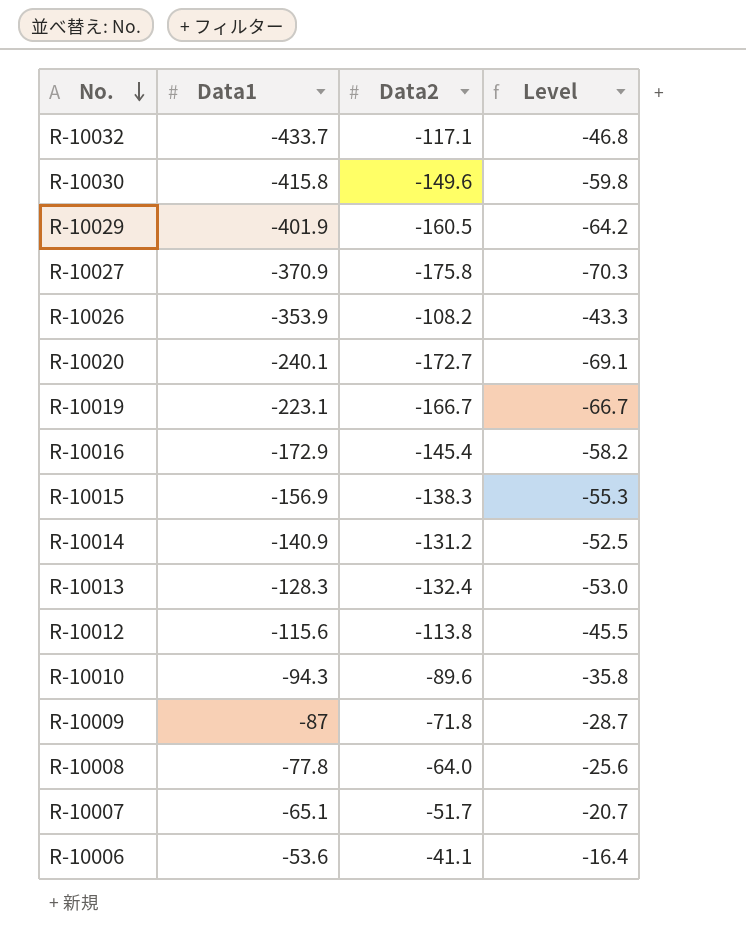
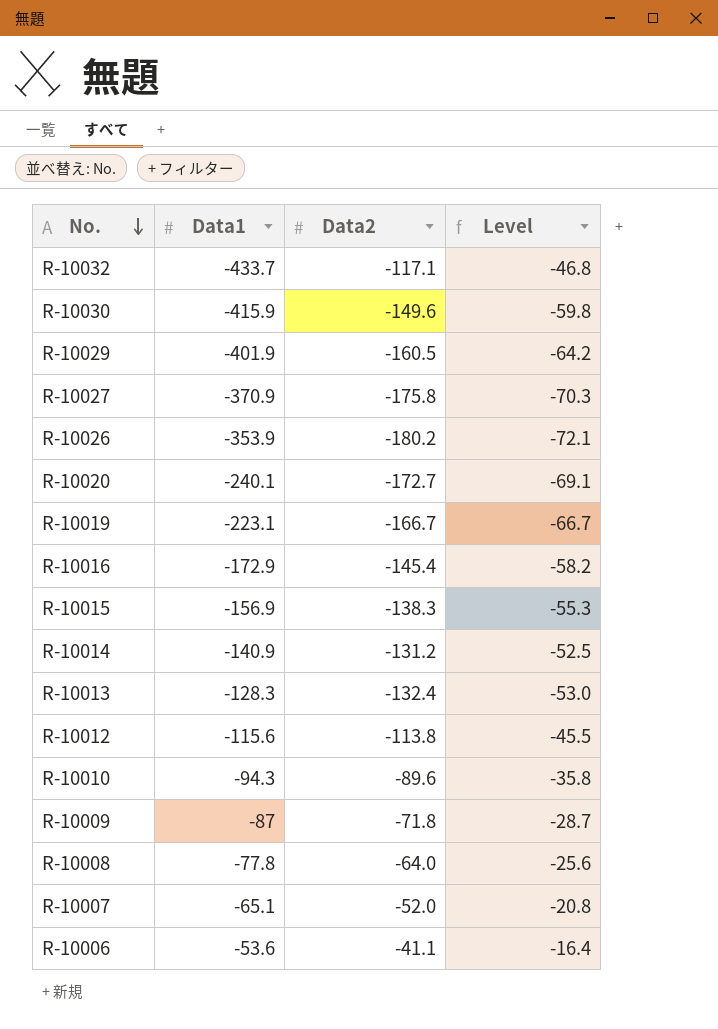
R-10030 | Data1: -415.8 -> -415.9
R-10026 | Data2: -108.2 -> -180.2
R-10026 | Level: -43.3 -> -72.1
R-10007 | Data2: -51.7 -> -52.0
R-10007 | Level: -20.7 -> -20.8

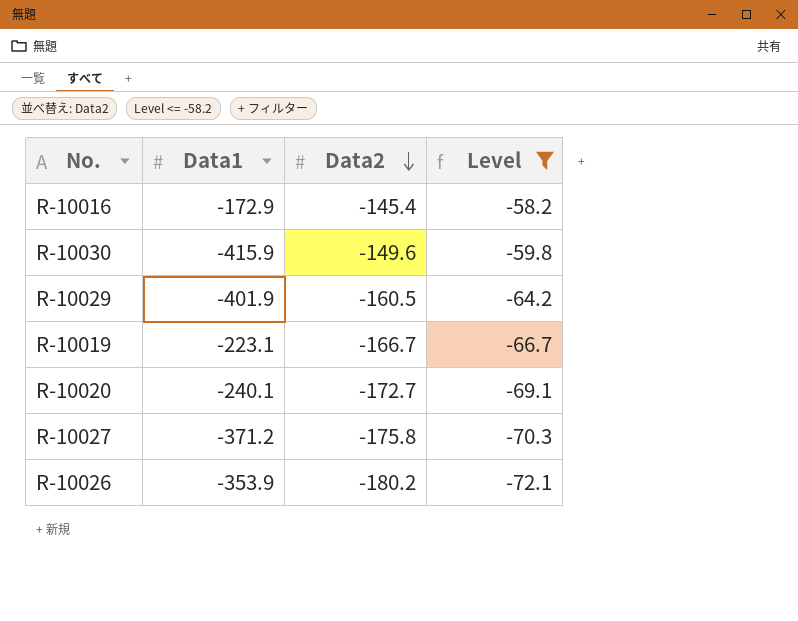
filter: none -> Level <= -58.2
row order: No. descending -> Data2 descending
R-10027 | Data1: -370.9 -> -371.2

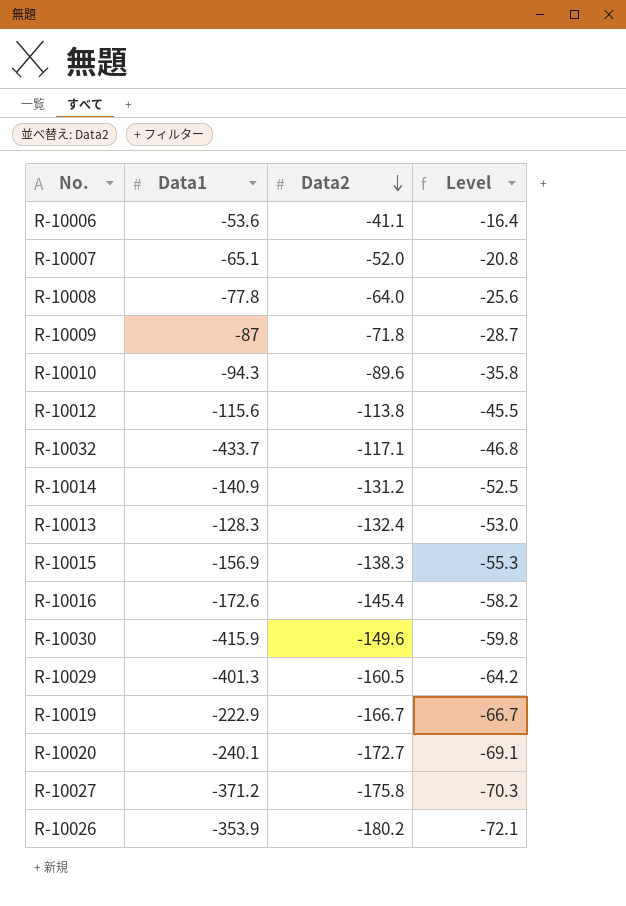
filter: Level <= -58.2 -> none
R-10016 | Data1: -172.9 -> -172.6
R-10029 | Data1: -401.9 -> -401.3
R-10019 | Data1: -223.1 -> -222.9

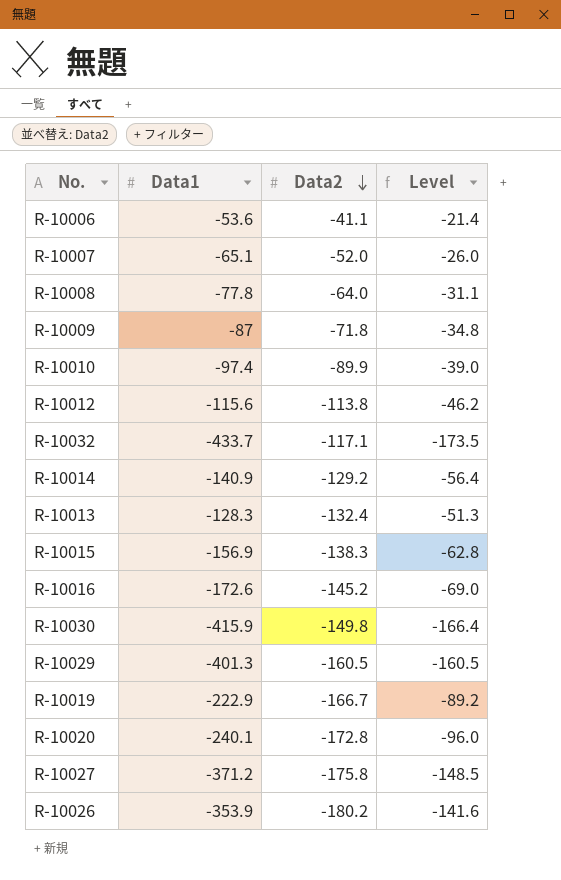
column Level | formula: [Data2] * 0.4 -> [Data1] * 0.4
R-10010 | Data1: -94.3 -> -97.4
R-10010 | Data2: -89.6 -> -89.9
R-10014 | Data2: -131.2 -> -129.2
R-10016 | Data2: -145.4 -> -145.2
R-10030 | Data2: -149.6 -> -149.8
R-10020 | Data2: -172.7 -> -172.8

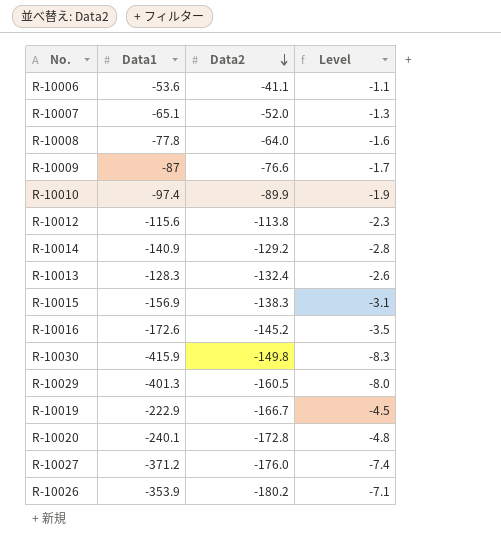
column Level | formula: [Data1] * 0.4 -> [Data1] * 0.02
row R-10032: -433.7 | -117.1 | -173.5 -> none
R-10009 | Data2: -71.8 -> -76.6
R-10027 | Data2: -175.8 -> -176.0

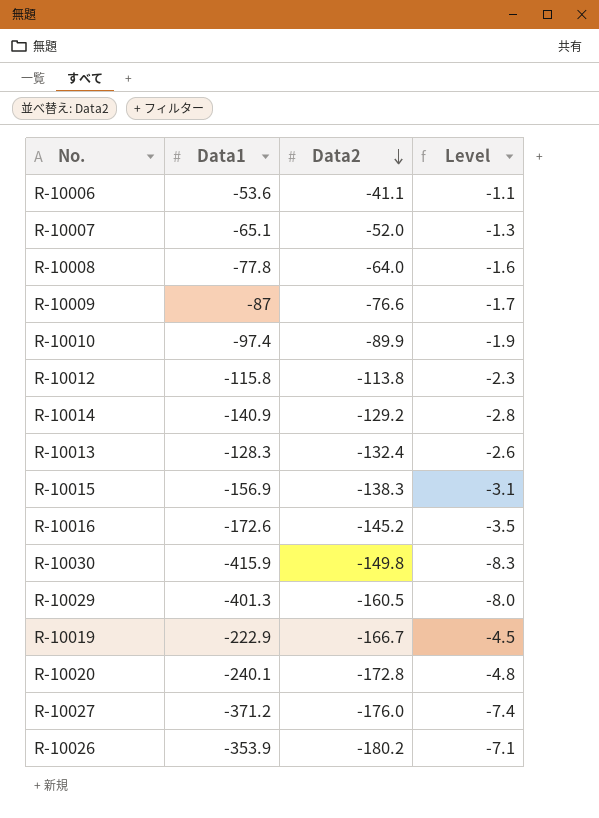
R-10012 | Data1: -115.6 -> -115.8

